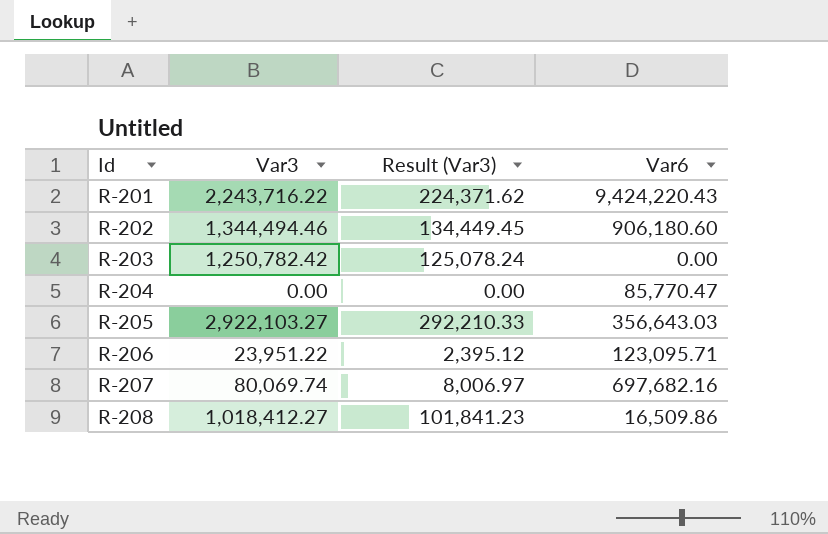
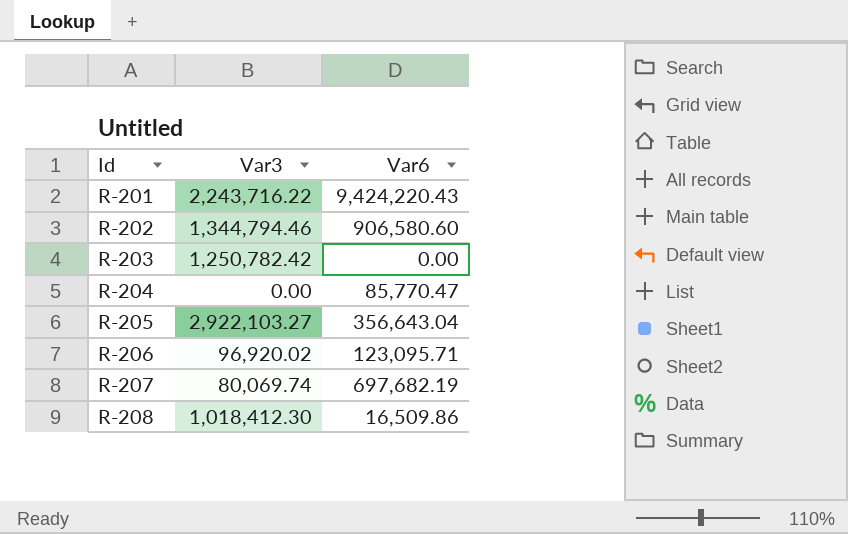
column Result (Var3) | formula: [Var3] * 0.1 -> none
R-202 | Var3: 1,344,494.46 -> 1,344,794.46
R-202 | Var6: 906,180.60 -> 906,580.60
R-205 | Var6: 356,643.03 -> 356,643.04
R-206 | Var3: 23,951.22 -> 96,920.02
R-207 | Var6: 697,682.16 -> 697,682.19
R-208 | Var3: 1,018,412.27 -> 1,018,412.30

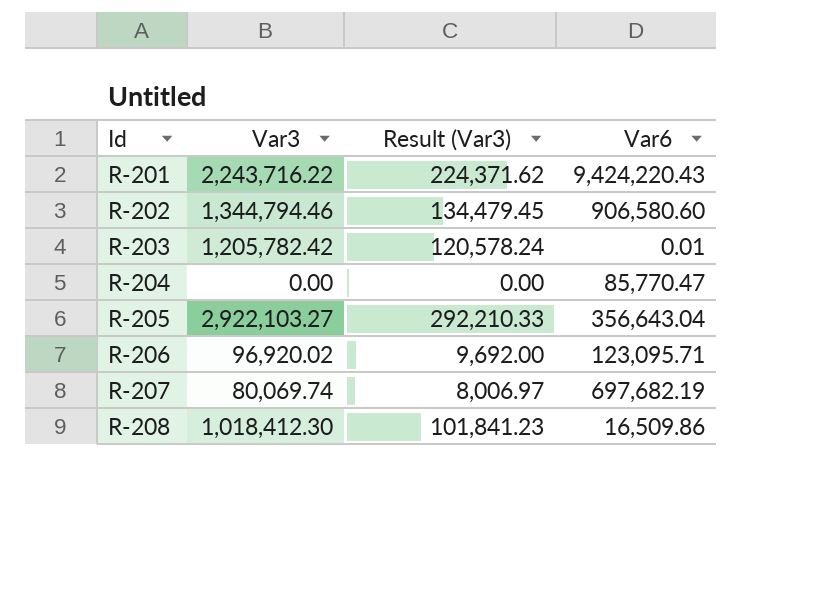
column Result (Var3) | formula: none -> [Var3] * 0.1
R-203 | Var3: 1,250,782.42 -> 1,205,782.42
R-203 | Var6: 0.00 -> 0.01

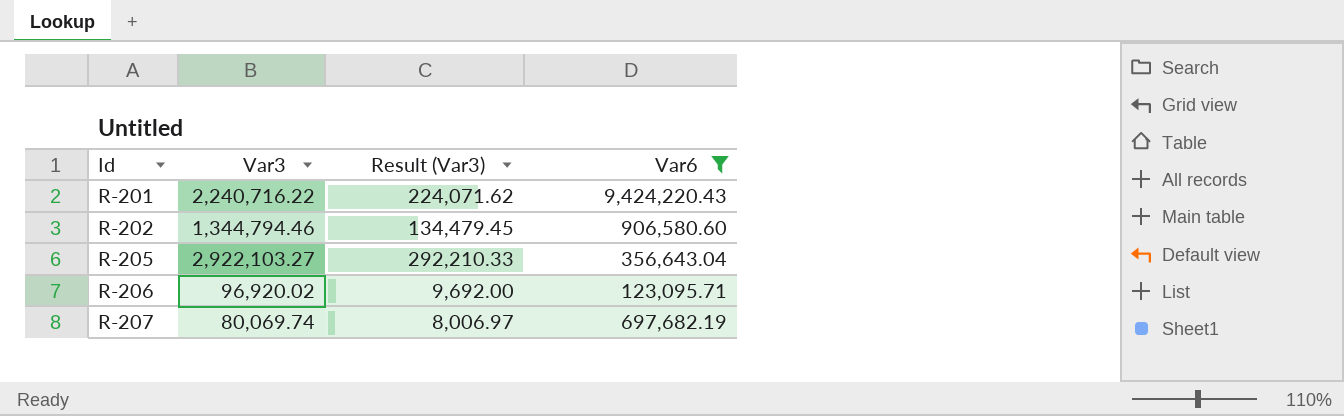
filter: none -> Var6 >= 123,095.71
R-201 | Var3: 2,243,716.22 -> 2,240,716.22
R-201 | Result (Var3): 224,371.62 -> 224,071.62

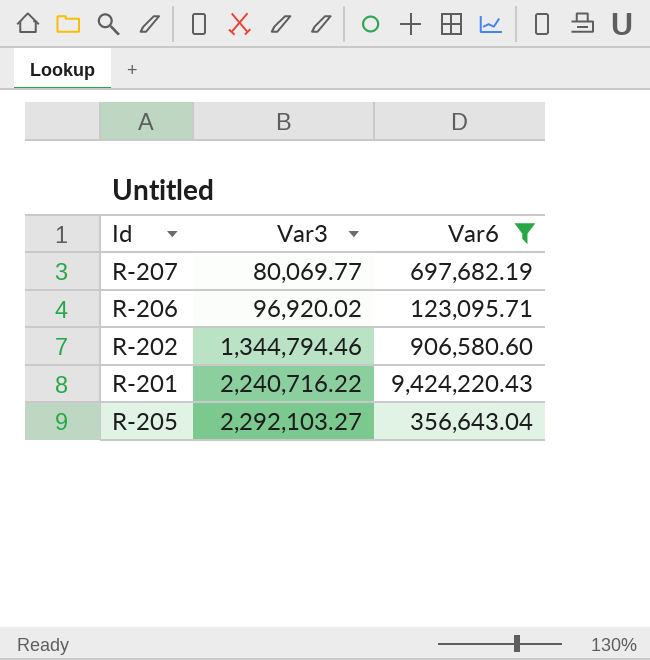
row order: Id ascending -> Var3 ascending
column Result (Var3) | formula: [Var3] * 0.1 -> none
R-207 | Var3: 80,069.74 -> 80,069.77
R-205 | Var3: 2,922,103.27 -> 2,292,103.27

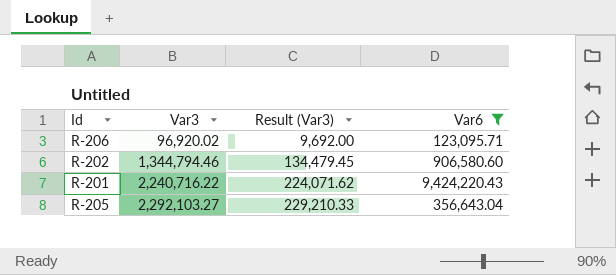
column Result (Var3) | formula: none -> [Var3] * 0.1
row R-207: 80,069.77 | 697,682.19 -> none

